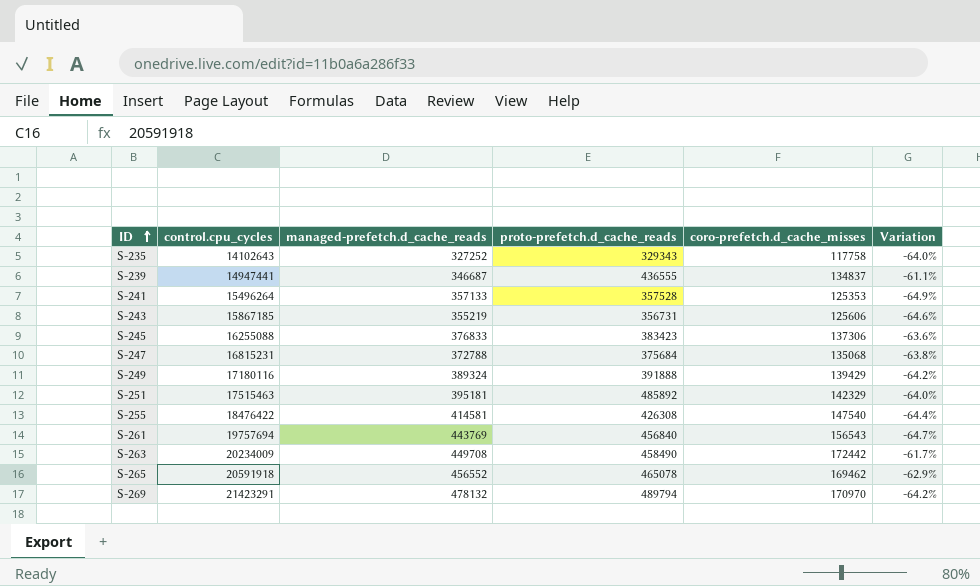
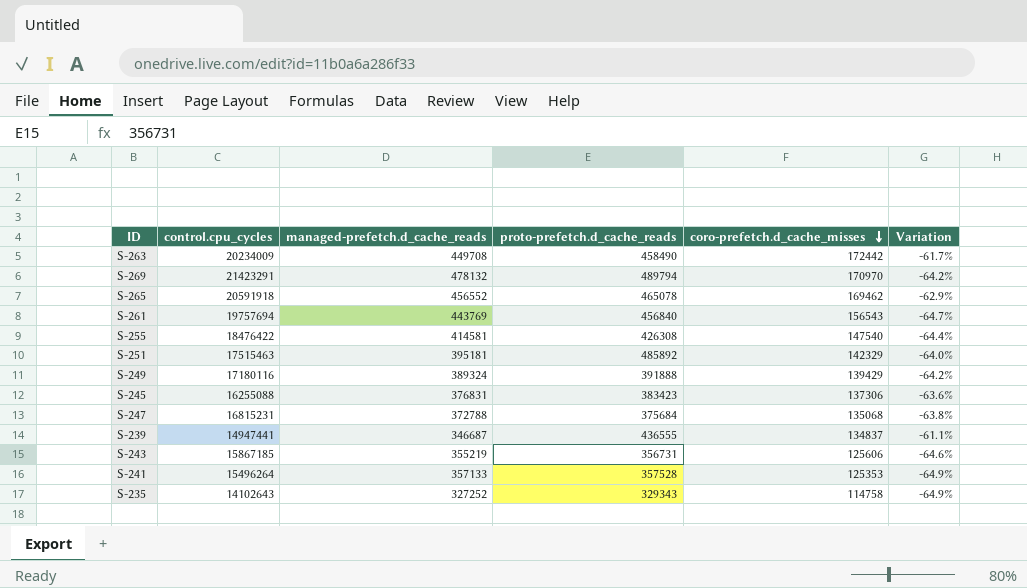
row order: ID ascending -> coro-prefetch.d_cache_misses descending
S-245 | managed-prefetch.d_cache_reads: 376833 -> 376831
S-235 | coro-prefetch.d_cache_misses: 117758 -> 114758
S-235 | Variation: -64.0% -> -64.9%

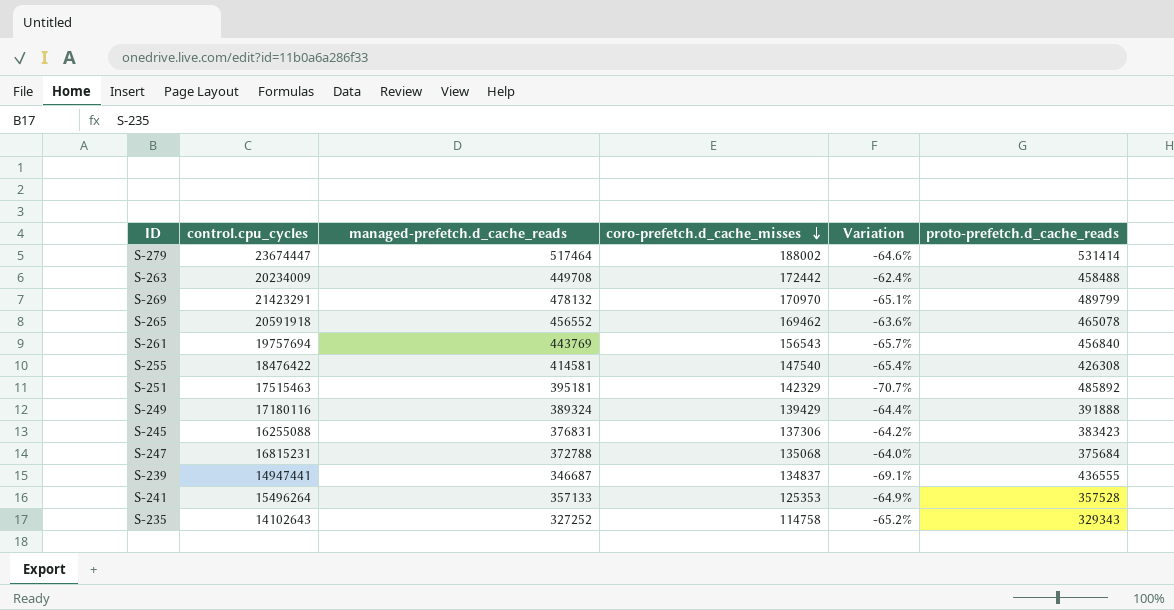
column Variation | formula: ([coro-prefetch.d_cache_misses] - [managed-prefetch.d_cache_reads]) / [managed-prefetch.d_cache_reads] -> ([coro-prefetch.d_cache_misses] - [proto-prefetch.d_cache_reads]) / [proto-prefetch.d_cache_reads]
column proto-prefetch.d_cache_reads | position: 4 -> 6
row S-243: 15867185 | 355219 | 356731 | 125606 | -64.6% -> none
row S-279: none -> 23674447 | 517464 | 188002 | -64.6% | 531414
S-263 | proto-prefetch.d_cache_reads: 458490 -> 458488
S-269 | proto-prefetch.d_cache_reads: 489794 -> 489799

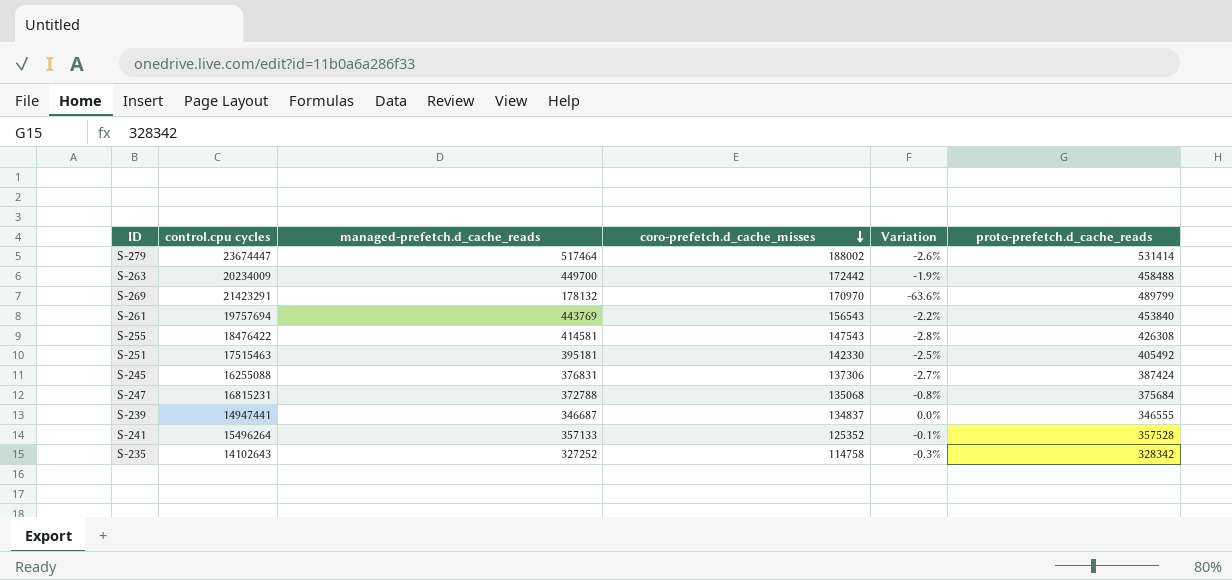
column name: control.cpu_cycles -> control.cpu cycles
column Variation | formula: ([coro-prefetch.d_cache_misses] - [proto-prefetch.d_cache_reads]) / [proto-prefetch.d_cache_reads] -> ([managed-prefetch.d_cache_reads] - [proto-prefetch.d_cache_reads]) / [proto-prefetch.d_cache_reads]
row S-265: 20591918 | 456552 | 169462 | -63.6% | 465078 -> none
row S-249: 17180116 | 389324 | 139429 | -64.4% | 391888 -> none
S-263 | managed-prefetch.d_cache_reads: 449708 -> 449700
S-269 | managed-prefetch.d_cache_reads: 478132 -> 178132
S-261 | proto-prefetch.d_cache_reads: 456840 -> 453840
S-255 | coro-prefetch.d_cache_misses: 147540 -> 147543
S-251 | coro-prefetch.d_cache_misses: 142329 -> 142330
S-251 | proto-prefetch.d_cache_reads: 485892 -> 405492
S-245 | proto-prefetch.d_cache_reads: 383423 -> 387424
S-239 | proto-prefetch.d_cache_reads: 436555 -> 346555
S-241 | coro-prefetch.d_cache_misses: 125353 -> 125352
S-235 | proto-prefetch.d_cache_reads: 329343 -> 328342

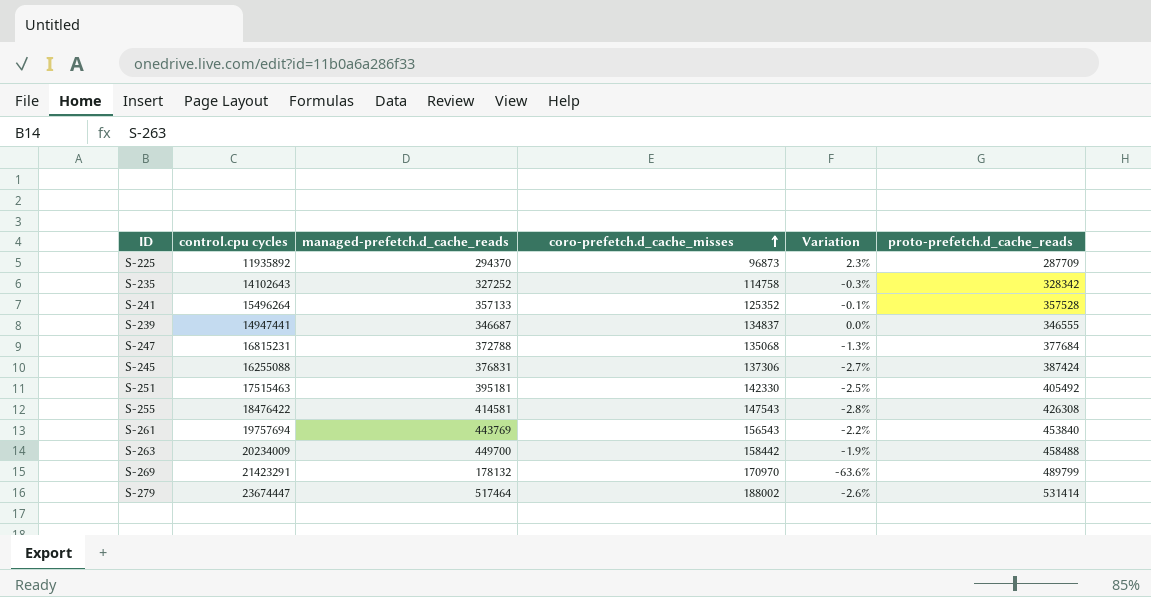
row order: coro-prefetch.d_cache_misses descending -> coro-prefetch.d_cache_misses ascending
row S-225: none -> 11935892 | 294370 | 96873 | 2.3% | 287709
S-247 | Variation: -0.8% -> -1.3%
S-247 | proto-prefetch.d_cache_reads: 375684 -> 377684
S-263 | coro-prefetch.d_cache_misses: 172442 -> 158442

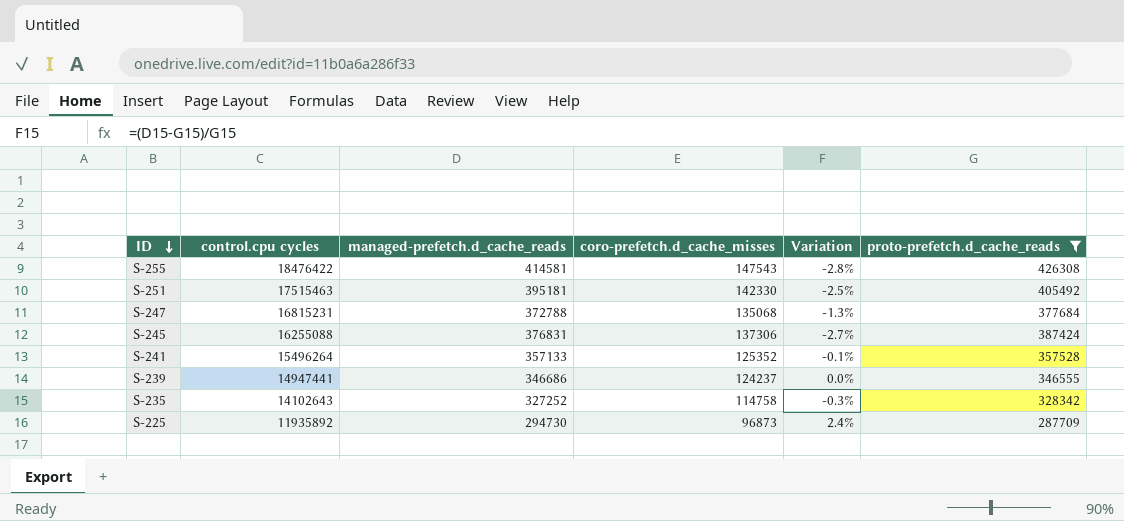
filter: none -> proto-prefetch.d_cache_reads <= 426308
row order: coro-prefetch.d_cache_misses ascending -> ID descending
S-239 | managed-prefetch.d_cache_reads: 346687 -> 346686
S-239 | coro-prefetch.d_cache_misses: 134837 -> 124237
S-225 | managed-prefetch.d_cache_reads: 294370 -> 294730
S-225 | Variation: 2.3% -> 2.4%

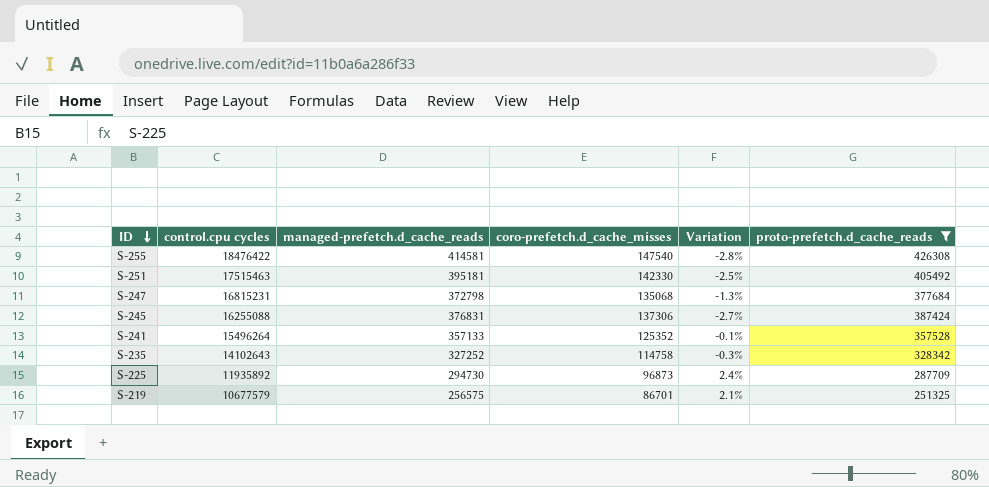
row S-239: 14947441 | 346686 | 124237 | 0.0% | 346555 -> none
S-255 | coro-prefetch.d_cache_misses: 147543 -> 147540
S-247 | managed-prefetch.d_cache_reads: 372788 -> 372798
row S-219: none -> 10677579 | 256575 | 86701 | 2.1% | 251325

